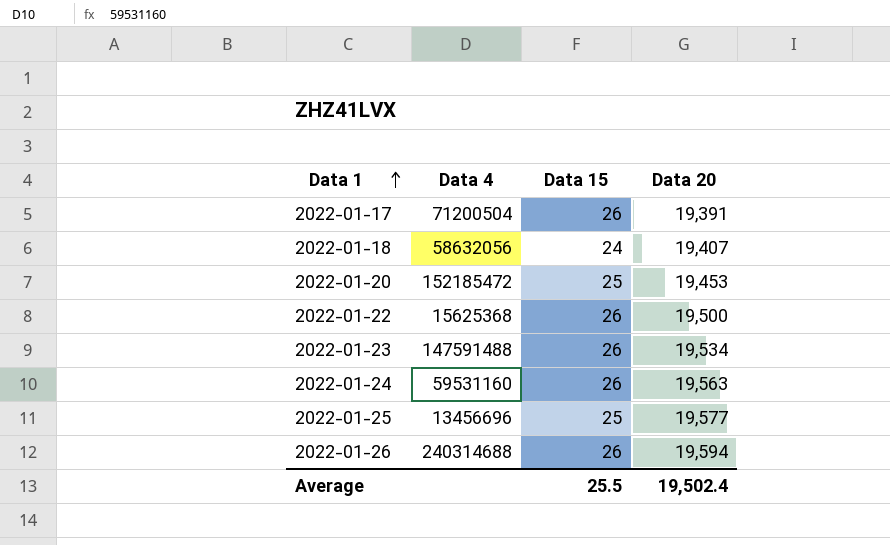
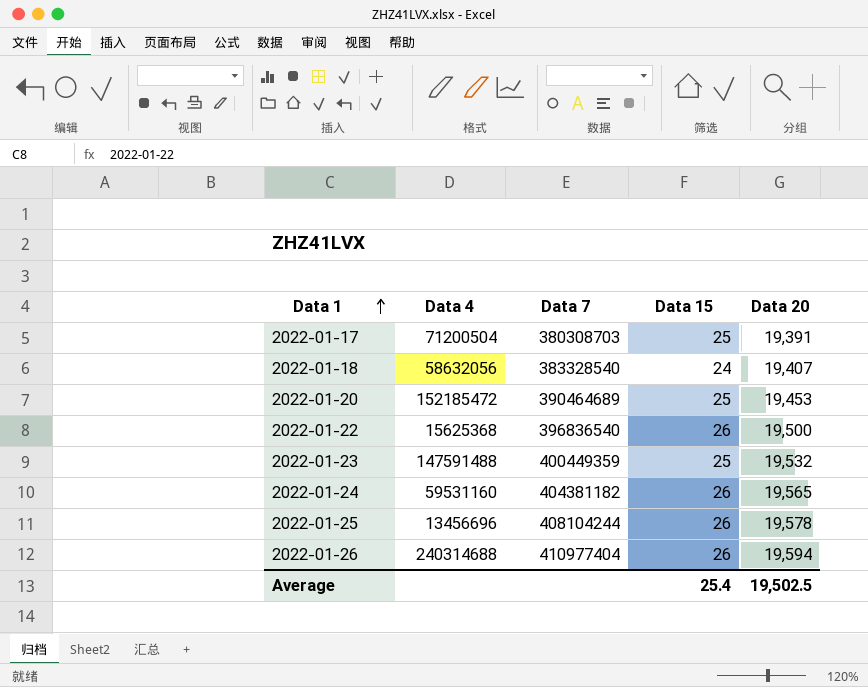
column Data 7 | position: none -> 3
2022-01-17 | Data 15: 26 -> 25
2022-01-23 | Data 15: 26 -> 25
2022-01-23 | Data 20: 19,534 -> 19,532
2022-01-24 | Data 20: 19,563 -> 19,565
2022-01-25 | Data 15: 25 -> 26
2022-01-25 | Data 20: 19,577 -> 19,578
Average | Data 15: 25.5 -> 25.4
Average | Data 20: 19,502.4 -> 19,502.5

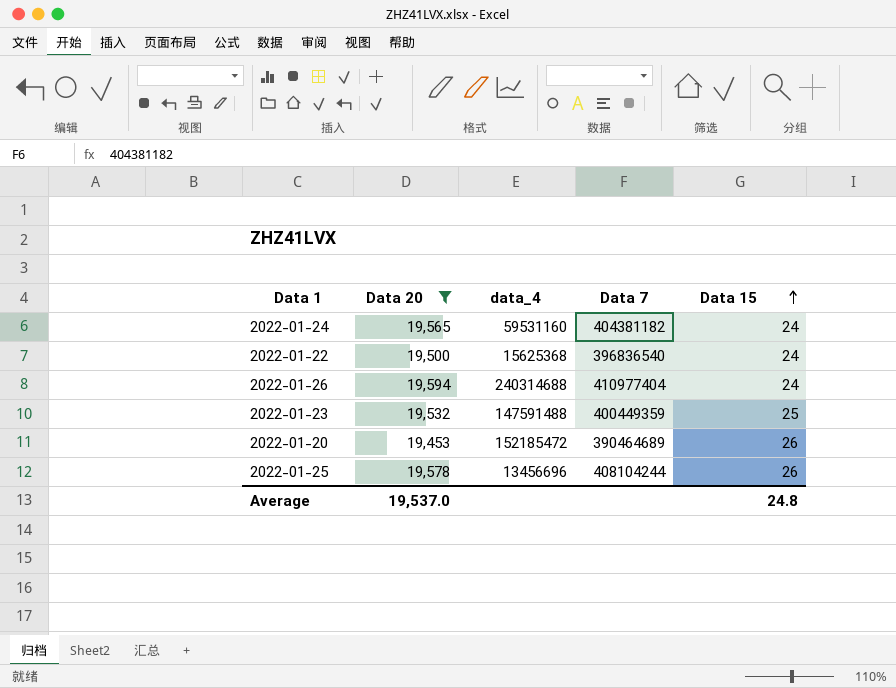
filter: none -> Data 20 >= 19,453
row order: Data 1 ascending -> Data 15 ascending
column Data 20 | position: 5 -> 2
column name: Data 4 -> data_4
2022-01-24 | Data 15: 26 -> 24
2022-01-22 | Data 15: 26 -> 24
2022-01-26 | Data 15: 26 -> 24
2022-01-20 | Data 15: 25 -> 26
Average | Data 20: 19,502.5 -> 19,537.0
Average | Data 15: 25.4 -> 24.8

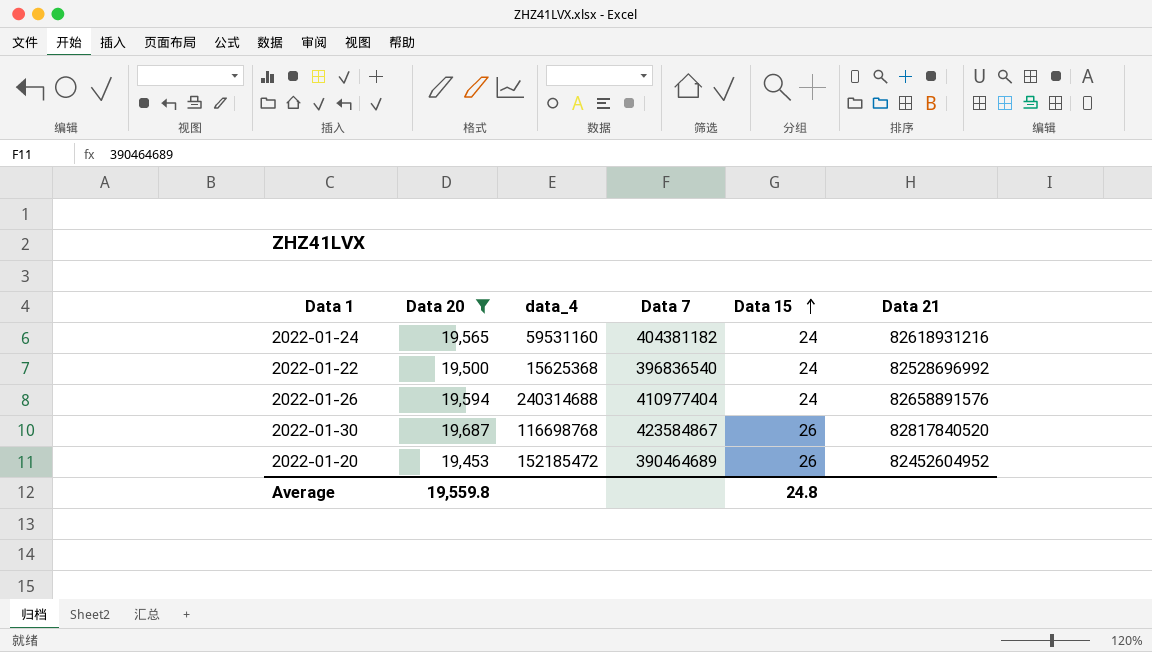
column Data 21 | position: none -> 6
row 2022-01-23: 19,532 | 147591488 | 400449359 | 25 -> none
row 2022-01-25: 19,578 | 13456696 | 408104244 | 26 -> none
row 2022-01-30: none -> 19,687 | 116698768 | 423584867 | 26 | 82817840520
Average | Data 20: 19,537.0 -> 19,559.8

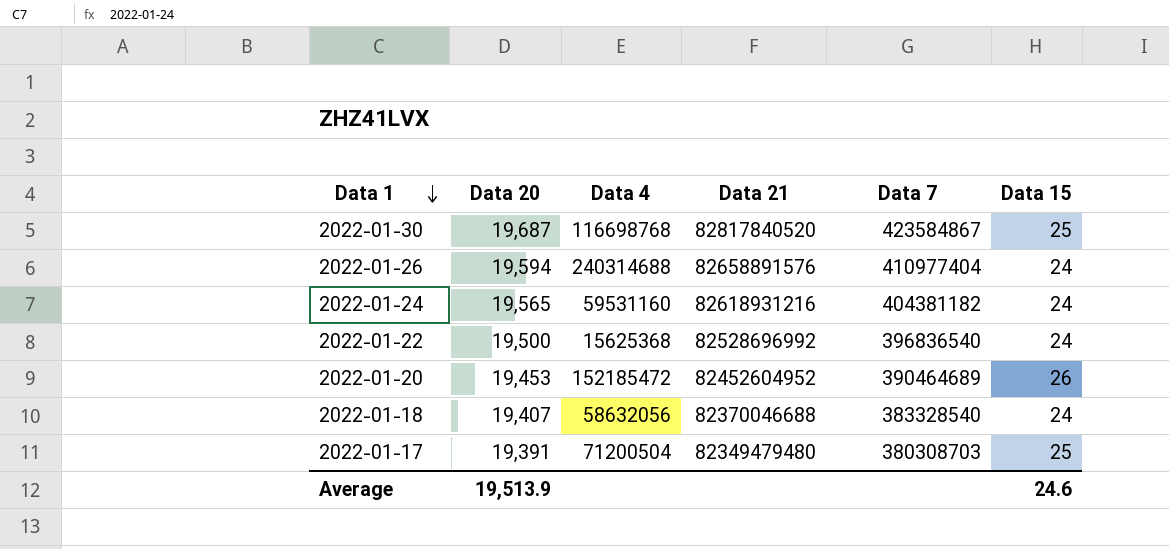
filter: Data 20 >= 19,453 -> none
row order: Data 15 ascending -> Data 1 descending
column name: data_4 -> Data 4
column Data 21 | position: 6 -> 4
2022-01-30 | Data 15: 26 -> 25
Average | Data 20: 19,559.8 -> 19,513.9
Average | Data 15: 24.8 -> 24.6

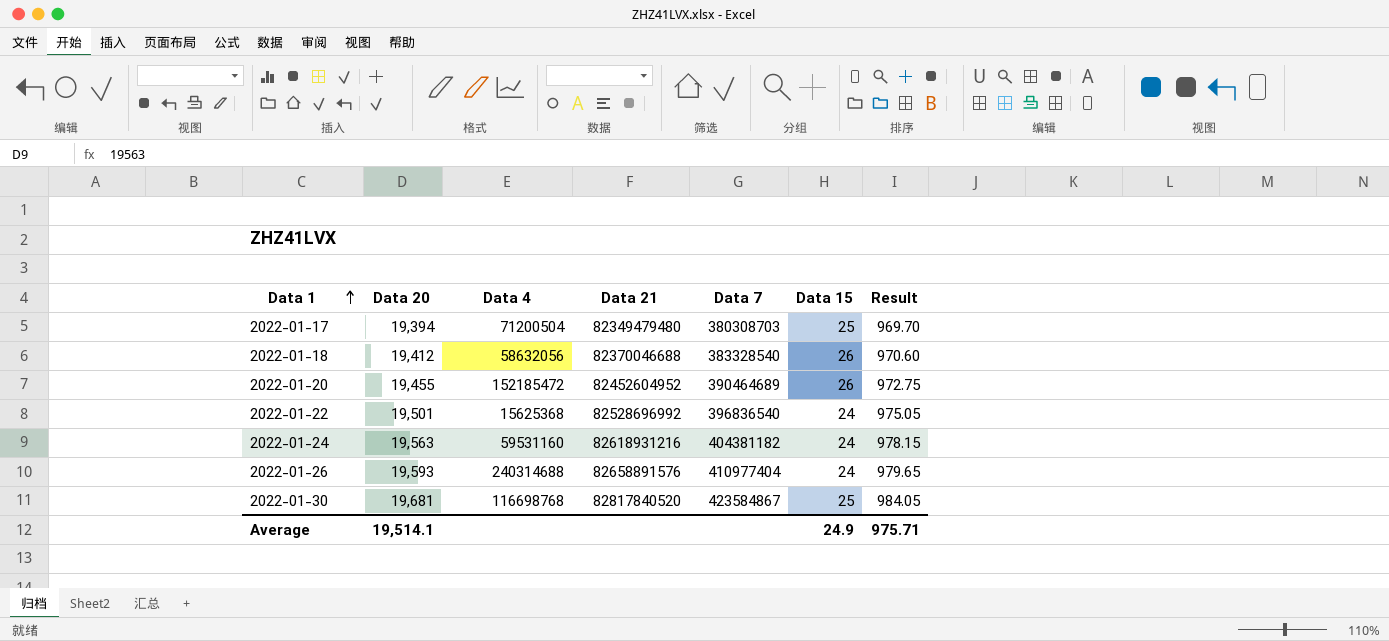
row order: Data 1 descending -> Data 1 ascending
column Result | formula: none -> [Data 20] * 0.05
2022-01-17 | Data 20: 19,391 -> 19,394
2022-01-18 | Data 20: 19,407 -> 19,412
2022-01-18 | Data 15: 24 -> 26
2022-01-20 | Data 20: 19,453 -> 19,455
2022-01-22 | Data 20: 19,500 -> 19,501
2022-01-24 | Data 20: 19,565 -> 19,563
2022-01-26 | Data 20: 19,594 -> 19,593
2022-01-30 | Data 20: 19,687 -> 19,681
Average | Data 20: 19,513.9 -> 19,514.1
Average | Data 15: 24.6 -> 24.9

